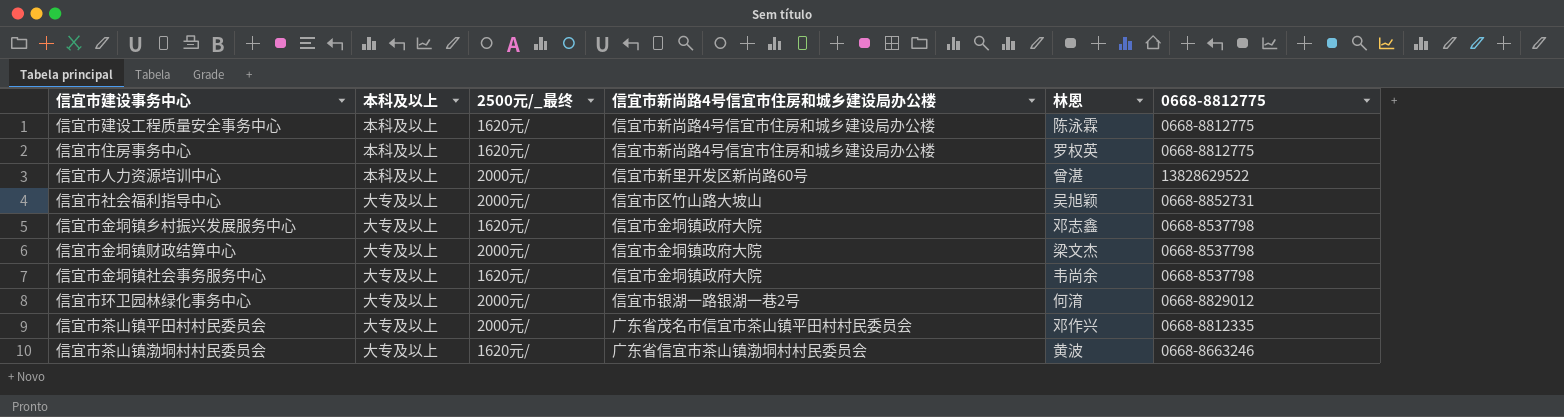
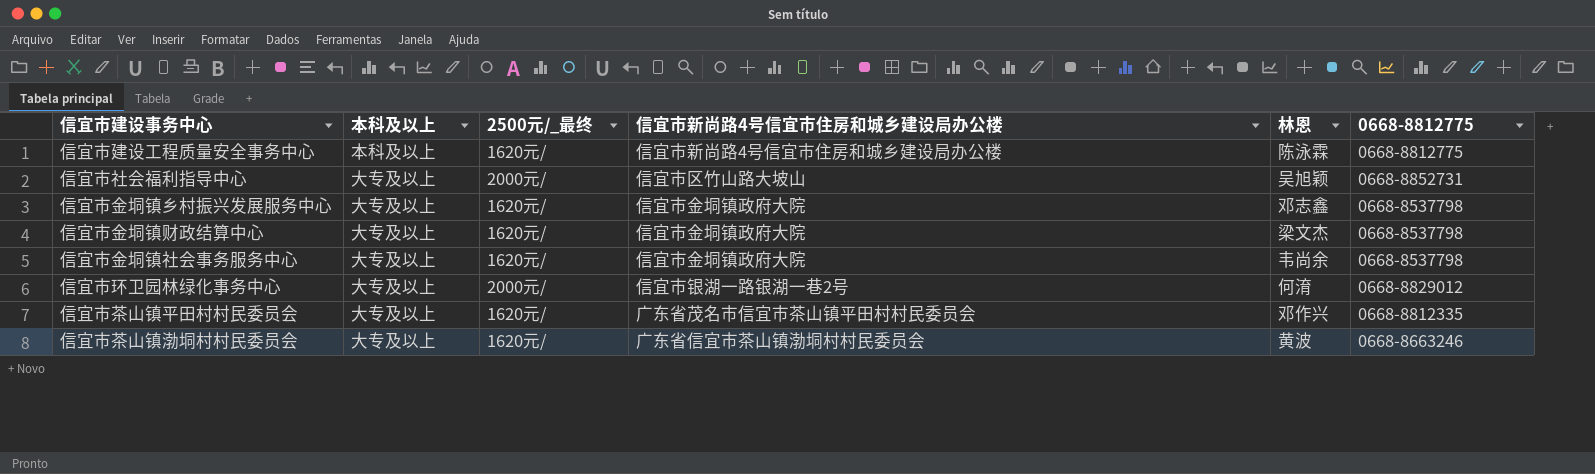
row 信宜市住房事务中心: 本科及以上 | 1620元/ | 信宜市新尚路4号信宜市住房和城乡建设局办公楼 | 罗权英 | 0668-8812775 -> none
row 信宜市人力资源培训中心: 本科及以上 | 2000元/ | 信宜市新里开发区新尚路60号 | 曾湛 | 13828629522 -> none
信宜市金垌镇财政结算中心 | 2500元/_最终: 2000元/ -> 1620元/
信宜市茶山镇平田村村民委员会 | 2500元/_最终: 2000元/ -> 1620元/

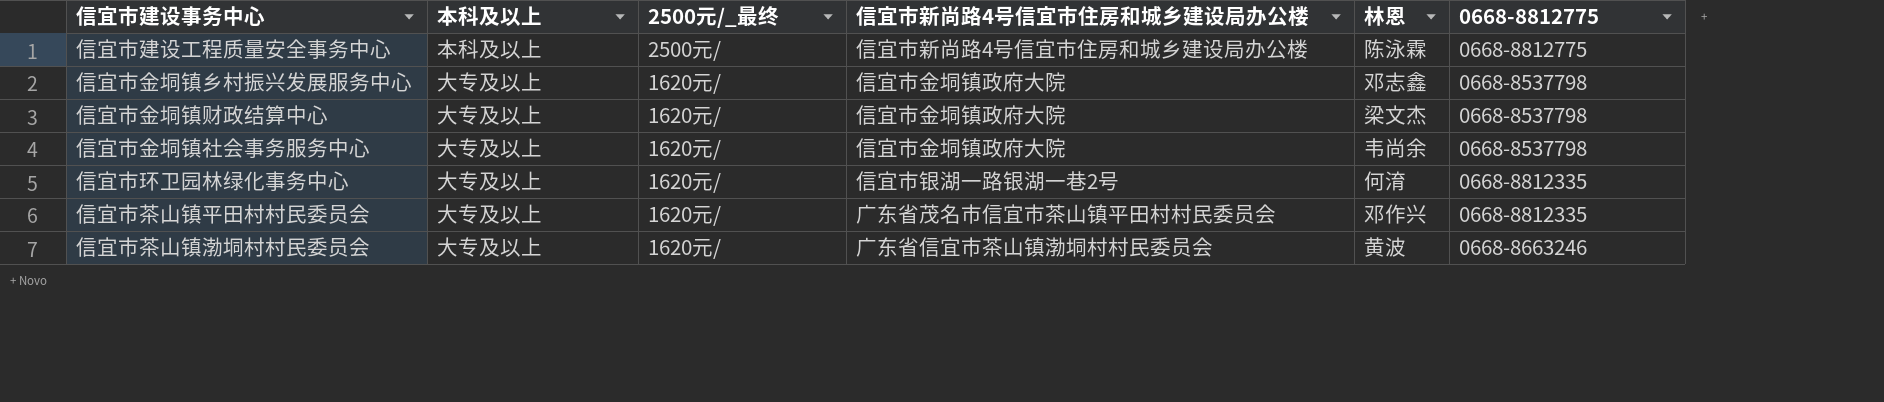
row 信宜市社会福利指导中心: 大专及以上 | 2000元/ | 信宜市区竹山路大坡山 | 吴旭颖 | 0668-8852731 -> none
信宜市建设工程质量安全事务中心 | 2500元/_最终: 1620元/ -> 2500元/
信宜市环卫园林绿化事务中心 | 2500元/_最终: 2000元/ -> 1620元/
信宜市环卫园林绿化事务中心 | 0668-8812775: 0668-8829012 -> 0668-8812335

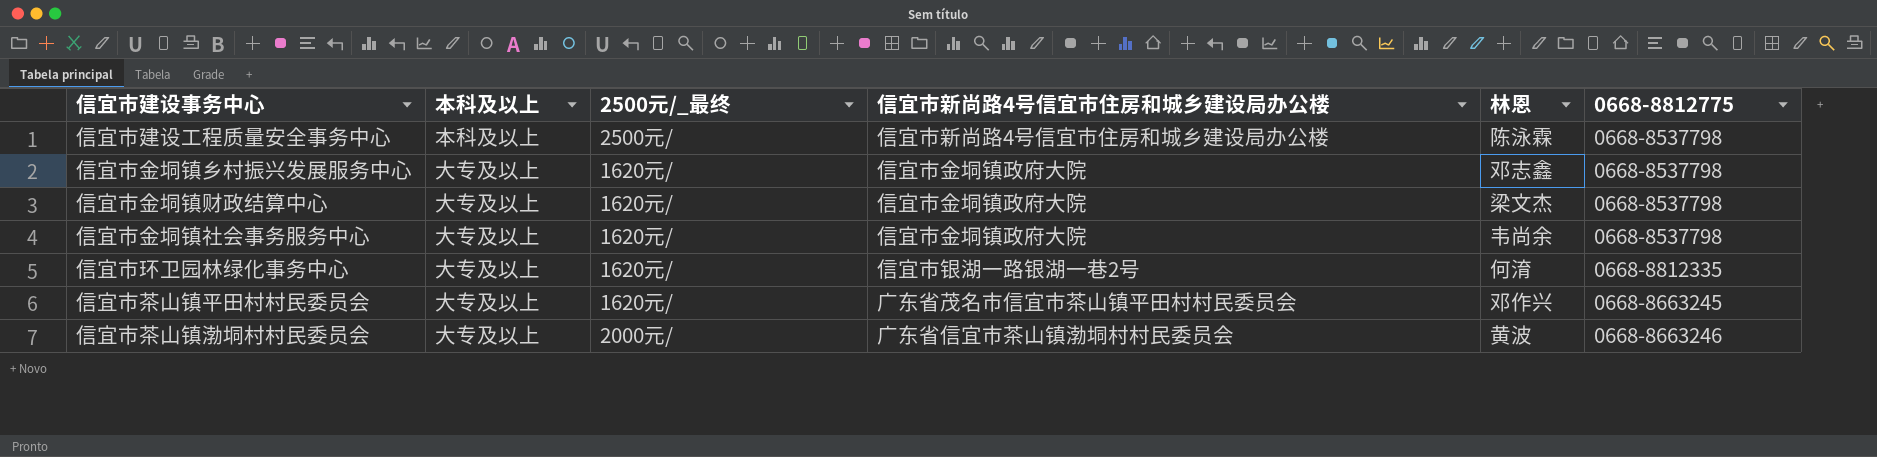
信宜市建设工程质量安全事务中心 | 0668-8812775: 0668-8812775 -> 0668-8537798
信宜市茶山镇平田村村民委员会 | 0668-8812775: 0668-8812335 -> 0668-8663245
信宜市茶山镇渤垌村村民委员会 | 2500元/_最终: 1620元/ -> 2000元/

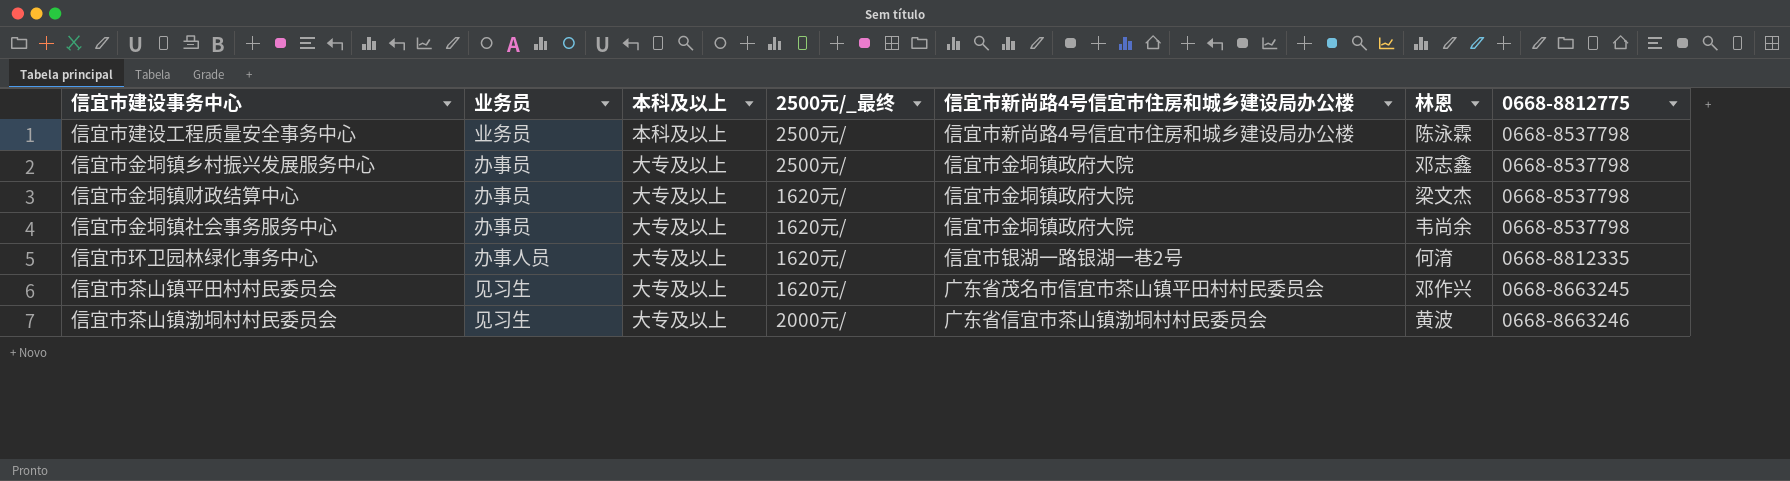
column 业务员 | position: none -> 2
信宜市金垌镇乡村振兴发展服务中心 | 2500元/_最终: 1620元/ -> 2500元/

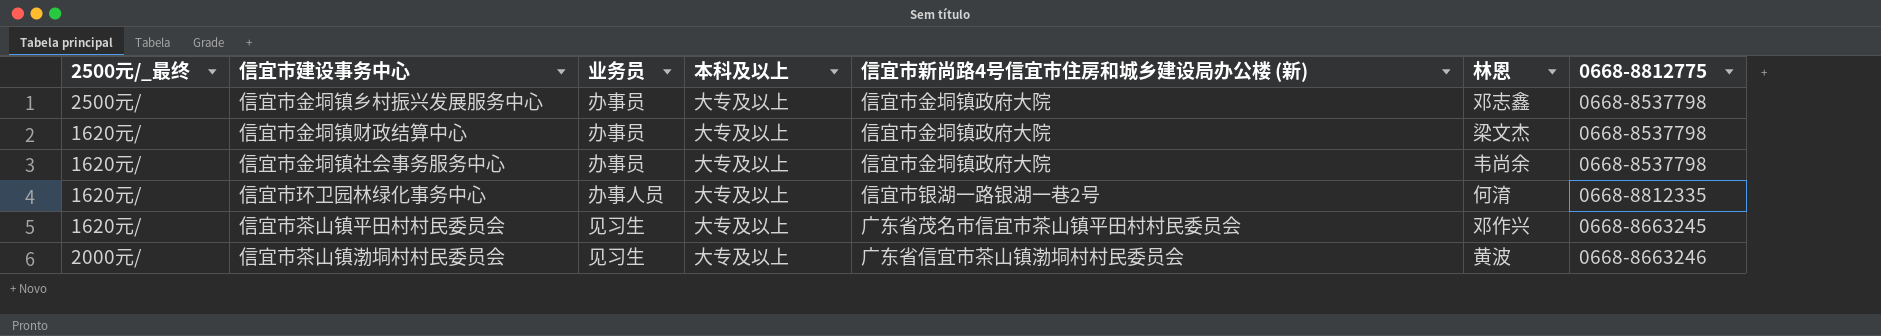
column 2500元/_最终 | position: 4 -> 1
column name: 信宜市新尚路4号信宜市住房和城乡建设局办公楼 -> 信宜市新尚路4号信宜市住房和城乡建设局办公楼 (新)
row 信宜市建设工程质量安全事务中心: 业务员 | 本科及以上 | 2500元/ | 信宜市新尚路4号信宜市住房和城乡建设局办公楼 | 陈泳霖 | 0668-8537798 -> none

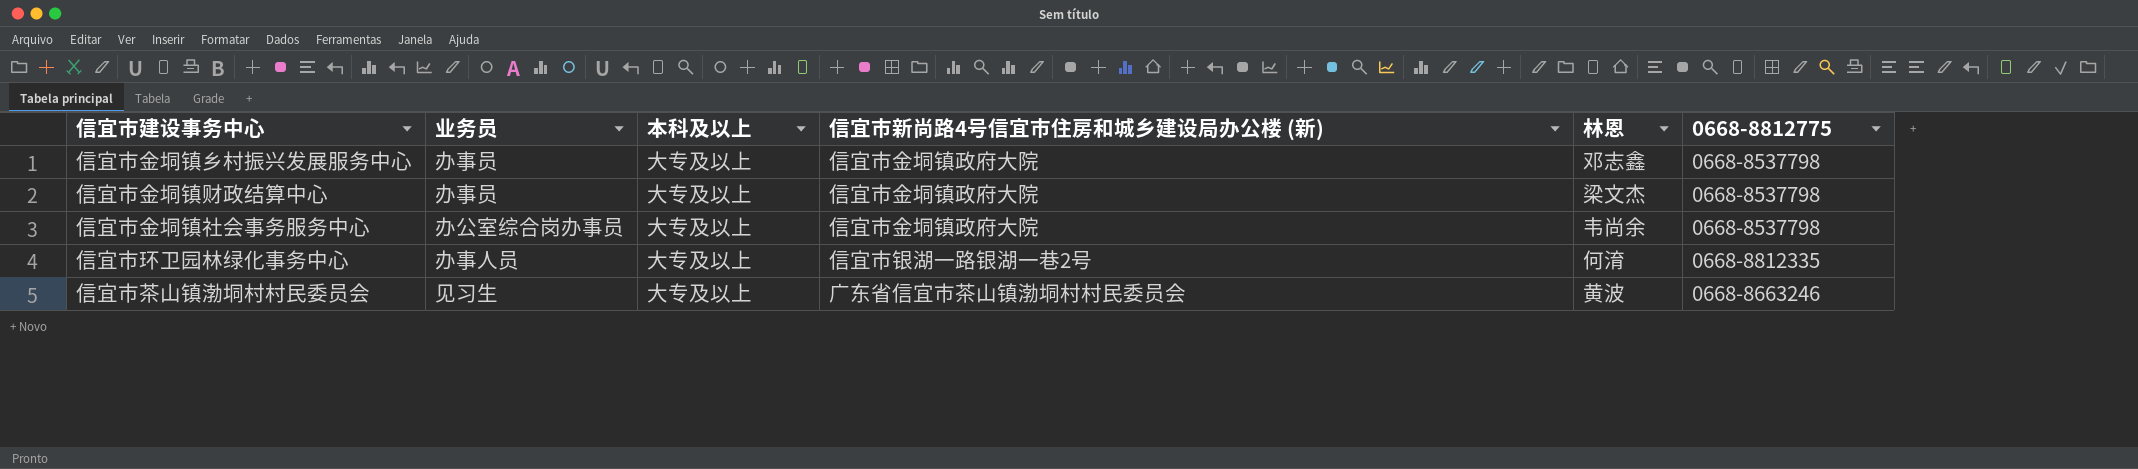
column 2500元/_最终 | position: 1 -> none
row 信宜市茶山镇平田村村民委员会: 1620元/ | 见习生 | 大专及以上 | 广东省茂名市信宜市茶山镇平田村村民委员会 | 邓作兴 | 0668-8663245 -> none
信宜市金垌镇社会事务服务中心 | 业务员: 办事员 -> 办公室综合岗办事员

